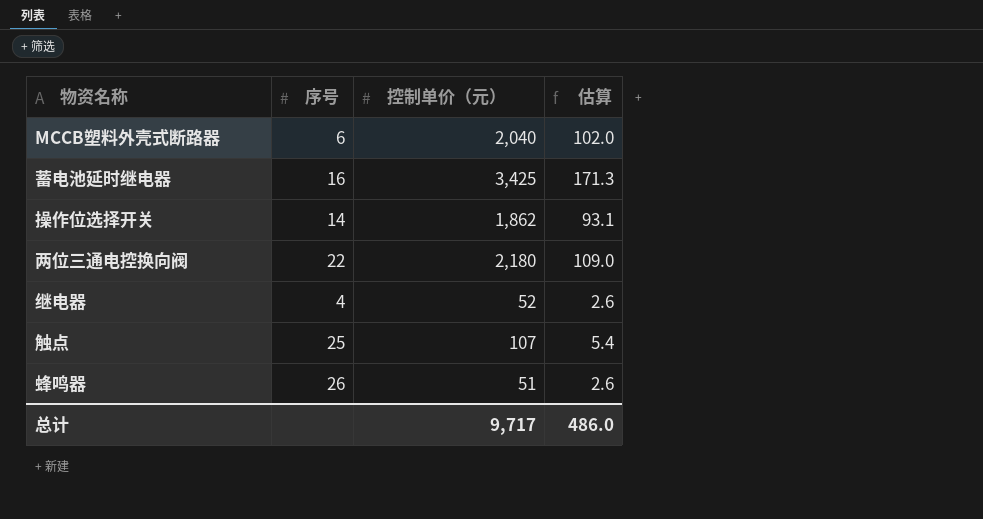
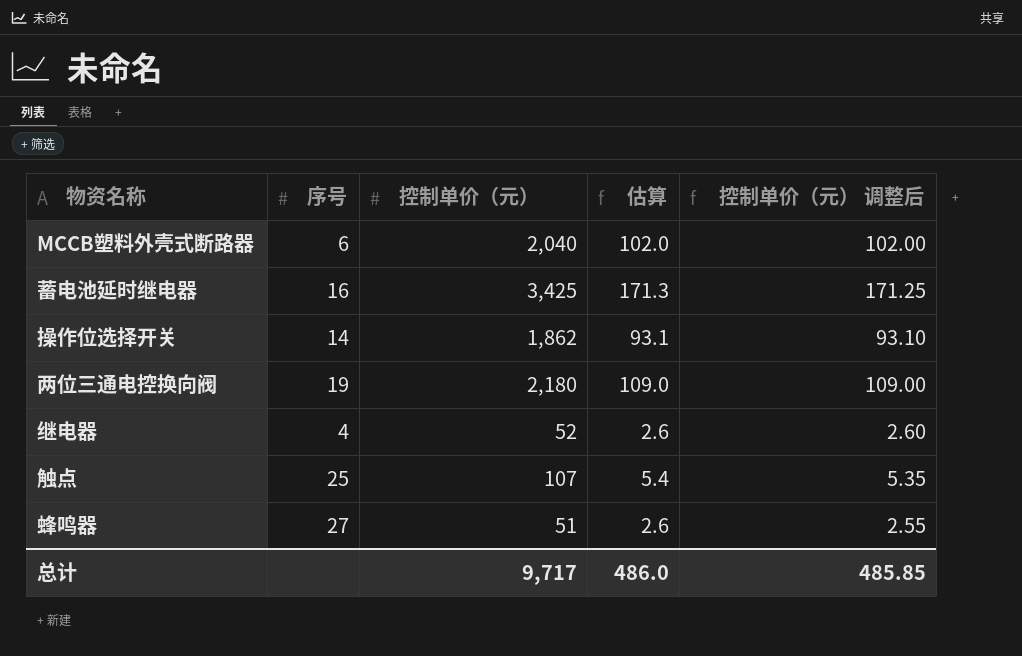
column 控制单价（元） 调整后 | formula: none -> [控制单价（元）] * 0.05
两位三通电控换向阀 | 序号: 22 -> 19
蜂鸣器 | 序号: 26 -> 27

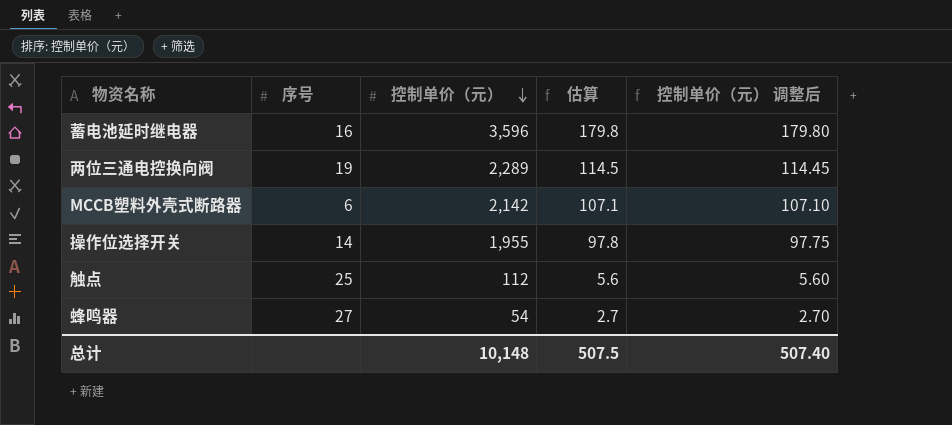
row order: none -> 控制单价（元） descending
row 继电器: 4 | 52 | 2.6 | 2.60 -> none
蓄电池延时继电器 | 控制单价（元）: 3,425 -> 3,596
蓄电池延时继电器 | 估算: 171.3 -> 179.8
蓄电池延时继电器 | 控制单价（元） 调整后: 171.25 -> 179.80
两位三通电控换向阀 | 控制单价（元）: 2,180 -> 2,289
两位三通电控换向阀 | 估算: 109.0 -> 114.5
两位三通电控换向阀 | 控制单价（元） 调整后: 109.00 -> 114.45
MCCB塑料外壳式断路器 | 控制单价（元）: 2,040 -> 2,142
MCCB塑料外壳式断路器 | 估算: 102.0 -> 107.1
MCCB塑料外壳式断路器 | 控制单价（元） 调整后: 102.00 -> 107.10
操作位选择开关 | 控制单价（元）: 1,862 -> 1,955
操作位选择开关 | 估算: 93.1 -> 97.8
操作位选择开关 | 控制单价（元） 调整后: 93.10 -> 97.75
触点 | 控制单价（元）: 107 -> 112
触点 | 估算: 5.4 -> 5.6
触点 | 控制单价（元） 调整后: 5.35 -> 5.60
蜂鸣器 | 控制单价（元）: 51 -> 54
蜂鸣器 | 估算: 2.6 -> 2.7
蜂鸣器 | 控制单价（元） 调整后: 2.55 -> 2.70
总计 | 控制单价（元）: 9,717 -> 10,148
总计 | 估算: 486.0 -> 507.5
总计 | 控制单价（元） 调整后: 485.85 -> 507.40

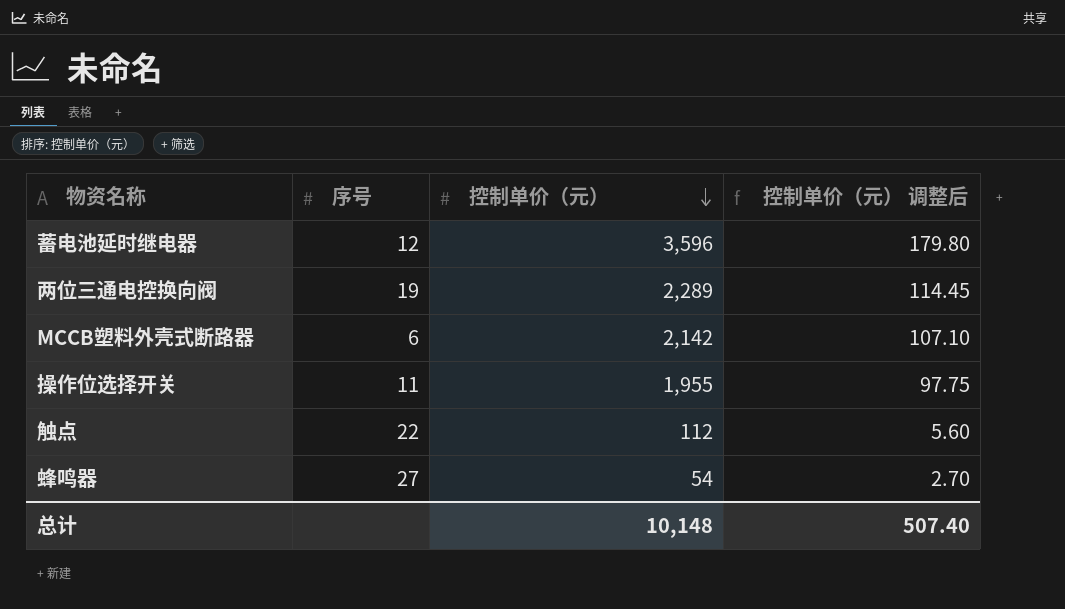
column 估算 | formula: [控制单价（元）] * 0.05 -> none
蓄电池延时继电器 | 序号: 16 -> 12
操作位选择开关 | 序号: 14 -> 11
触点 | 序号: 25 -> 22

